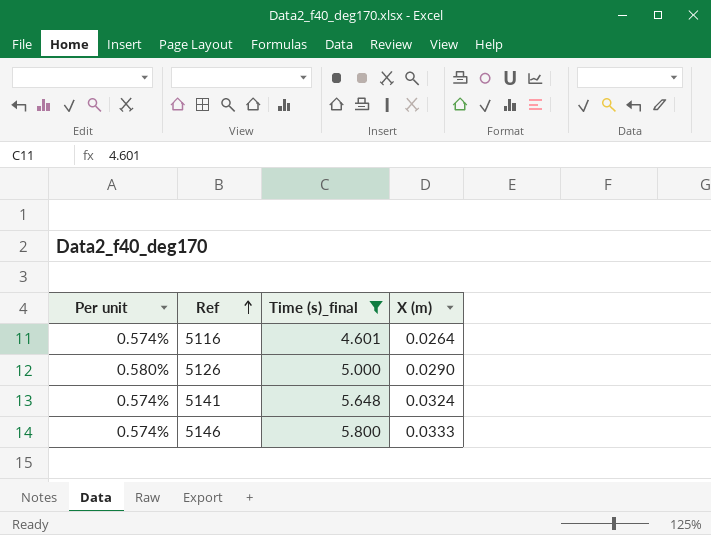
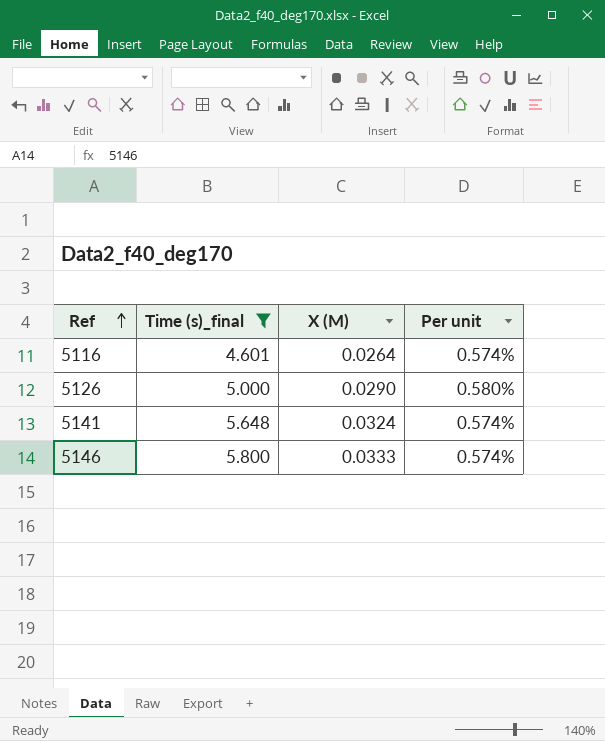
column name: X (m) -> X (M)
column Per unit | position: 1 -> 4

